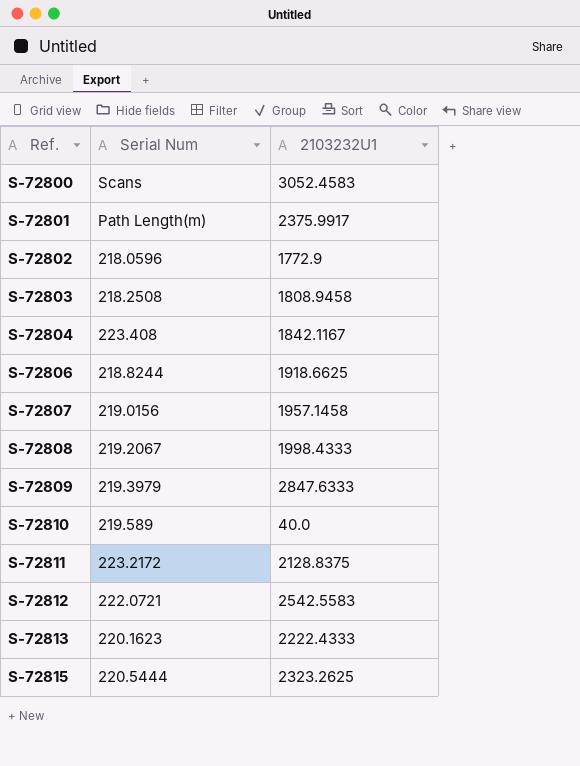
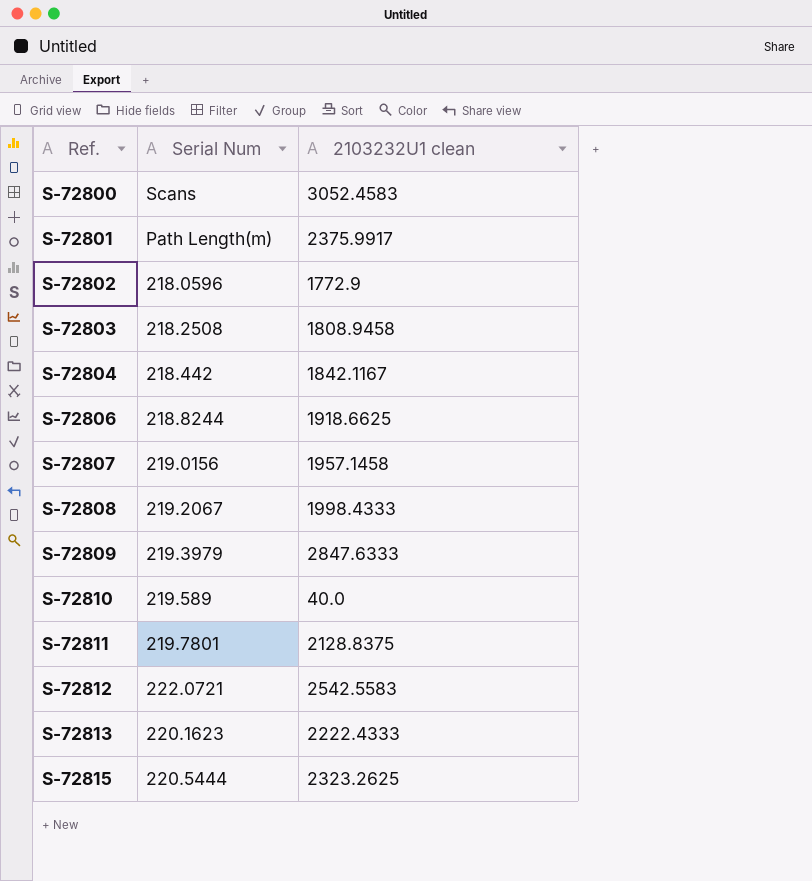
column name: 2103232U1 -> 2103232U1 clean
S-72804 | Serial Num: 223.408 -> 218.442
S-72811 | Serial Num: 223.2172 -> 219.7801

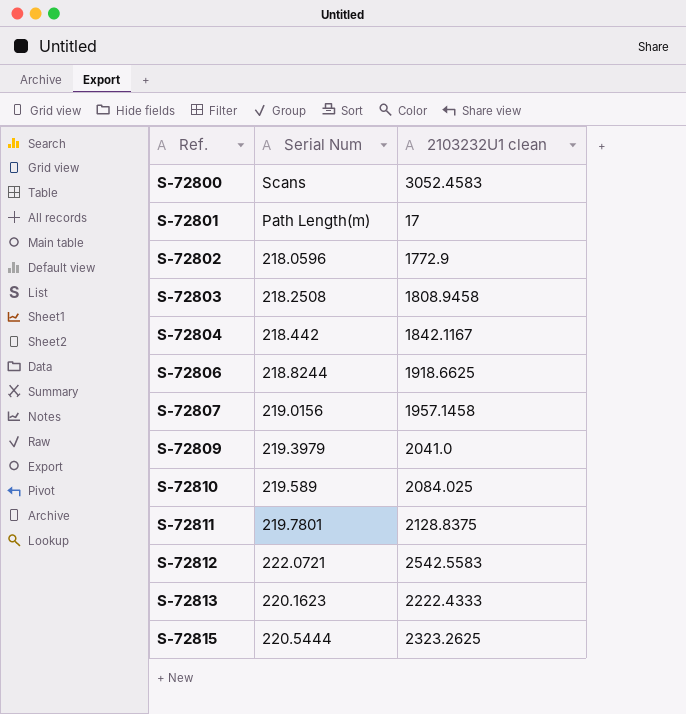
row S-72808: 219.2067 | 1998.4333 -> none
S-72801 | 2103232U1 clean: 2375.9917 -> 17
S-72809 | 2103232U1 clean: 2847.6333 -> 2041.0
S-72810 | 2103232U1 clean: 40.0 -> 2084.025

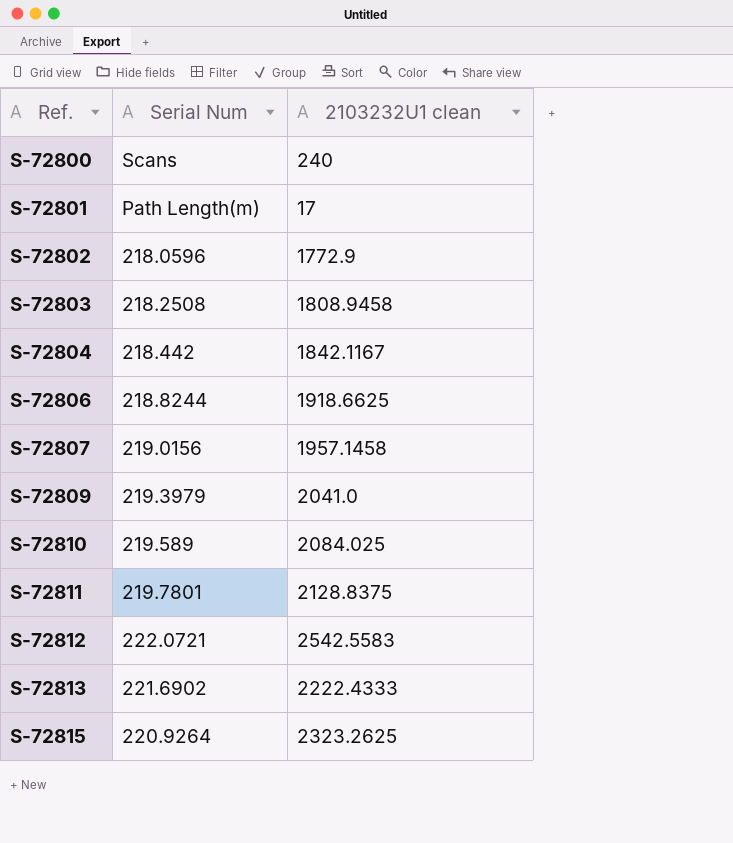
S-72800 | 2103232U1 clean: 3052.4583 -> 240
S-72813 | Serial Num: 220.1623 -> 221.6902
S-72815 | Serial Num: 220.5444 -> 220.9264

